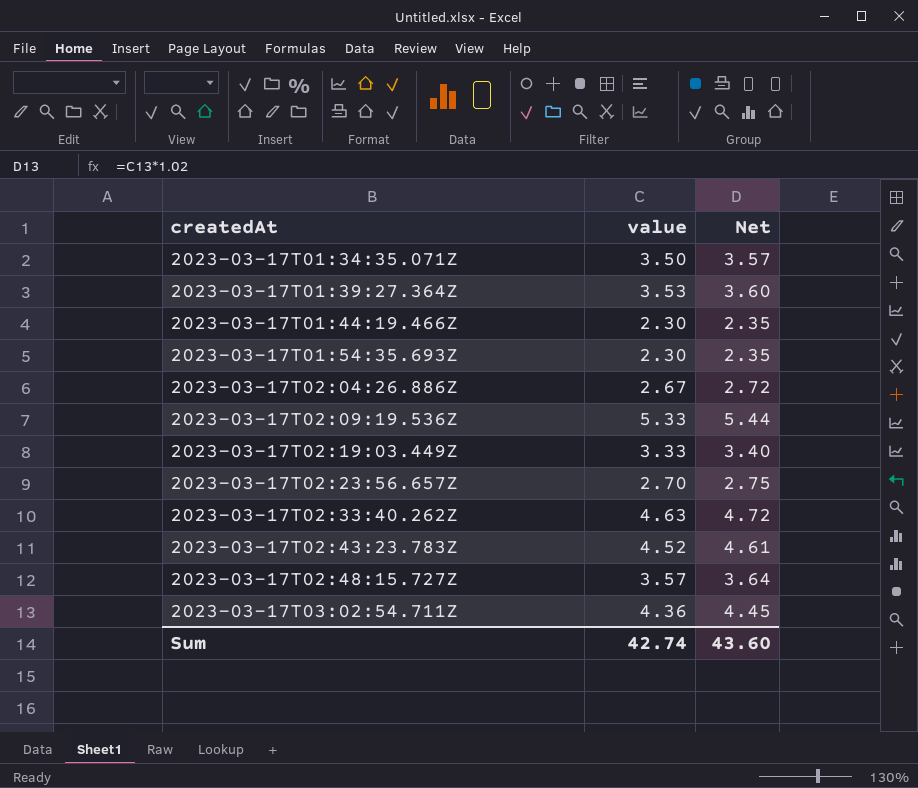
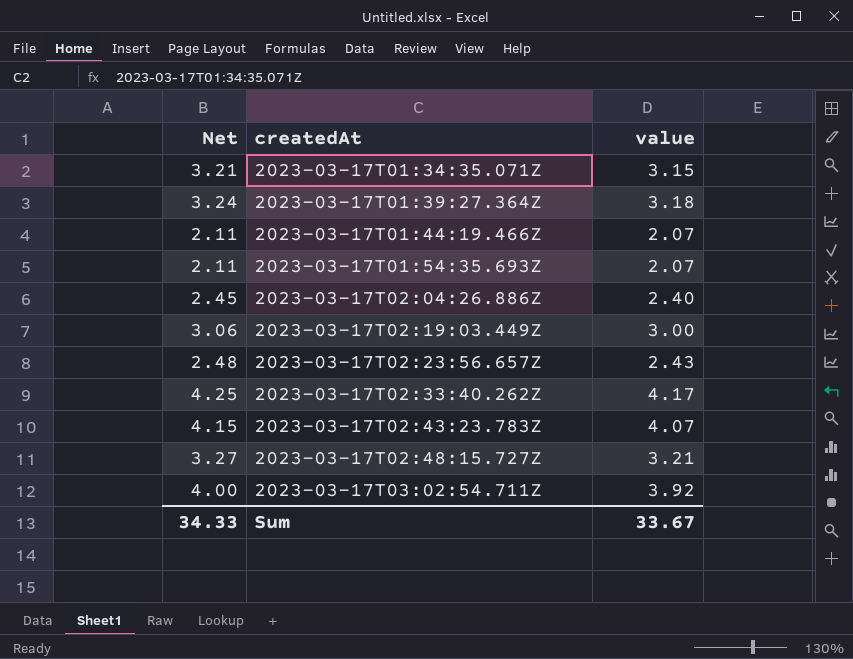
column Net | position: 3 -> 1
row 2023-03-17T02:09:19.536Z: 5.33 | 5.44 -> none
2023-03-17T01:34:35.071Z | Net: 3.57 -> 3.21
2023-03-17T01:34:35.071Z | value: 3.50 -> 3.15
2023-03-17T01:39:27.364Z | Net: 3.60 -> 3.24
2023-03-17T01:39:27.364Z | value: 3.53 -> 3.18
2023-03-17T01:44:19.466Z | Net: 2.35 -> 2.11
2023-03-17T01:44:19.466Z | value: 2.30 -> 2.07
2023-03-17T01:54:35.693Z | Net: 2.35 -> 2.11
2023-03-17T01:54:35.693Z | value: 2.30 -> 2.07
2023-03-17T02:04:26.886Z | Net: 2.72 -> 2.45
2023-03-17T02:04:26.886Z | value: 2.67 -> 2.40
2023-03-17T02:19:03.449Z | Net: 3.40 -> 3.06
2023-03-17T02:19:03.449Z | value: 3.33 -> 3.00
2023-03-17T02:23:56.657Z | Net: 2.75 -> 2.48
2023-03-17T02:23:56.657Z | value: 2.70 -> 2.43
2023-03-17T02:33:40.262Z | Net: 4.72 -> 4.25
2023-03-17T02:33:40.262Z | value: 4.63 -> 4.17
2023-03-17T02:43:23.783Z | Net: 4.61 -> 4.15
2023-03-17T02:43:23.783Z | value: 4.52 -> 4.07
2023-03-17T02:48:15.727Z | Net: 3.64 -> 3.27
2023-03-17T02:48:15.727Z | value: 3.57 -> 3.21
2023-03-17T03:02:54.711Z | Net: 4.45 -> 4.00
2023-03-17T03:02:54.711Z | value: 4.36 -> 3.92
Sum | Net: 43.60 -> 34.33
Sum | value: 42.74 -> 33.67

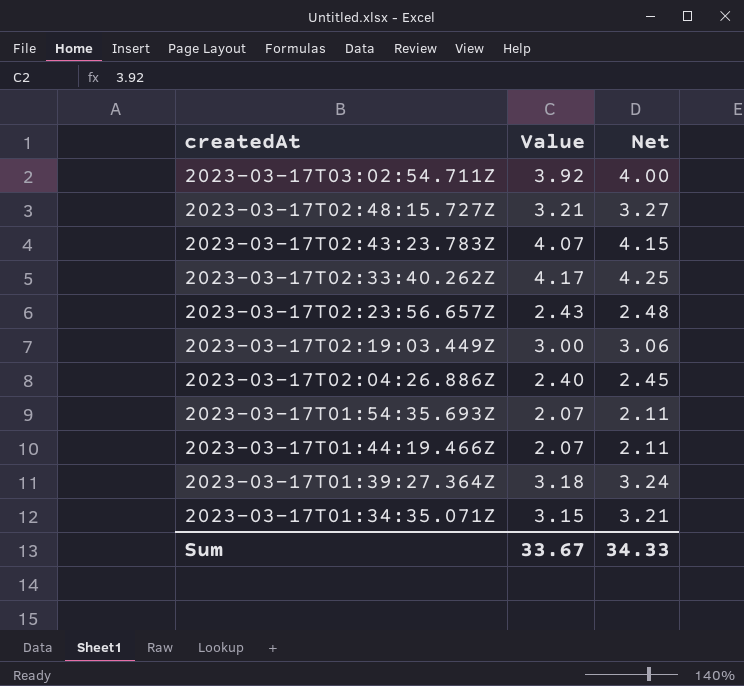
row order: createdAt ascending -> createdAt descending
column name: value -> Value
column Net | position: 1 -> 3

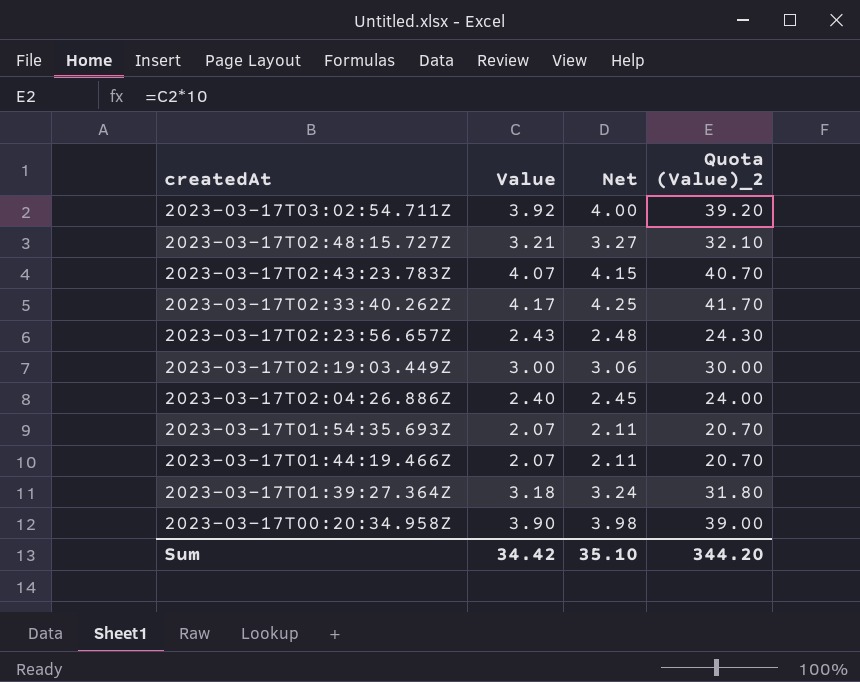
column Quota (Value)_2 | formula: none -> [Value] * 10
row 2023-03-17T01:34:35.071Z: 3.15 | 3.21 -> none
row 2023-03-17T00:20:34.958Z: none -> 3.90 | 3.98 | 39.00
Sum | Value: 33.67 -> 34.42
Sum | Net: 34.33 -> 35.10

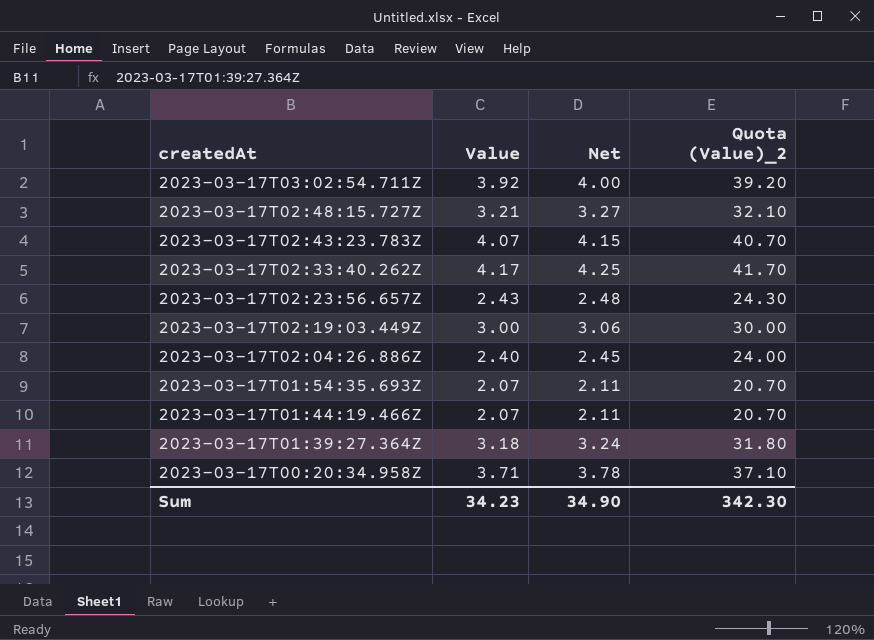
2023-03-17T00:20:34.958Z | Value: 3.90 -> 3.71
2023-03-17T00:20:34.958Z | Net: 3.98 -> 3.78
2023-03-17T00:20:34.958Z | Quota (Value)_2: 39.00 -> 37.10
Sum | Value: 34.42 -> 34.23
Sum | Net: 35.10 -> 34.90
Sum | Quota (Value)_2: 344.20 -> 342.30

